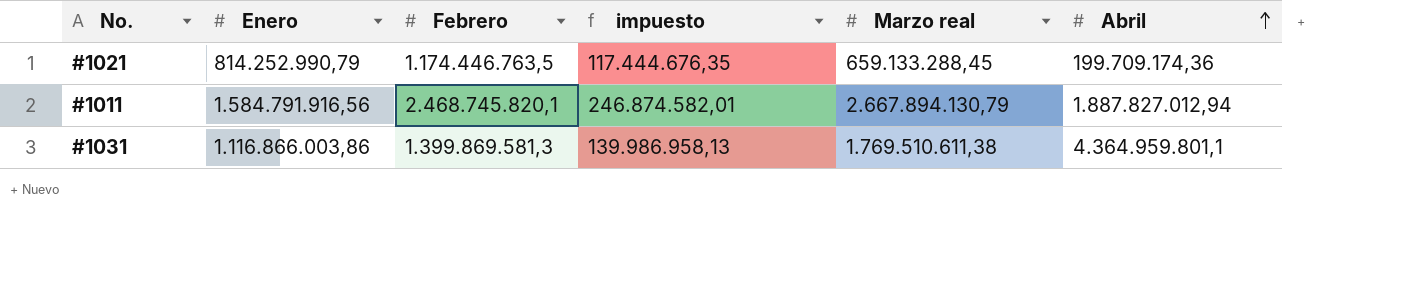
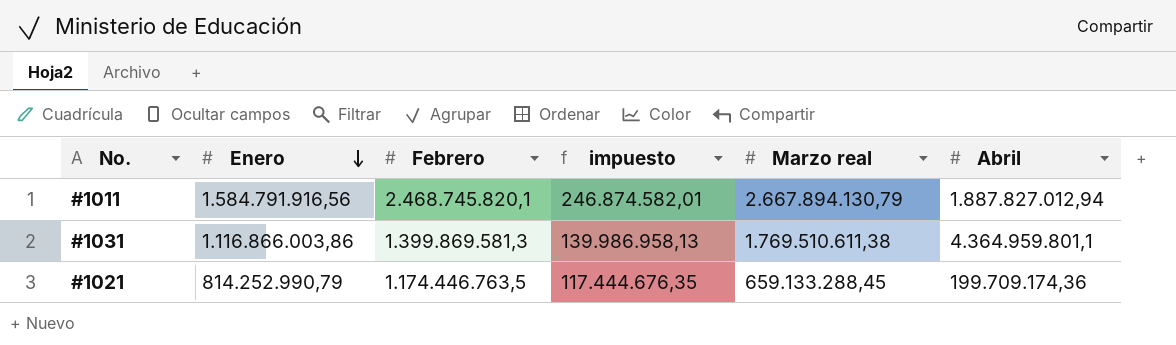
row order: Abril ascending -> Enero descending

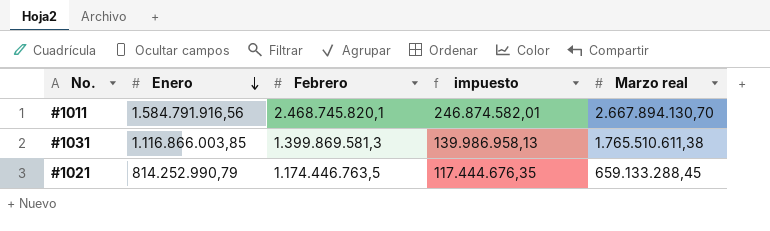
column Abril | position: 6 -> none
#1011 | Marzo real: 2.667.894.130,79 -> 2.667.894.130,70
#1031 | Enero: 1.116.866.003,86 -> 1.116.866.003,85
#1031 | Marzo real: 1.769.510.611,38 -> 1.765.510.611,38

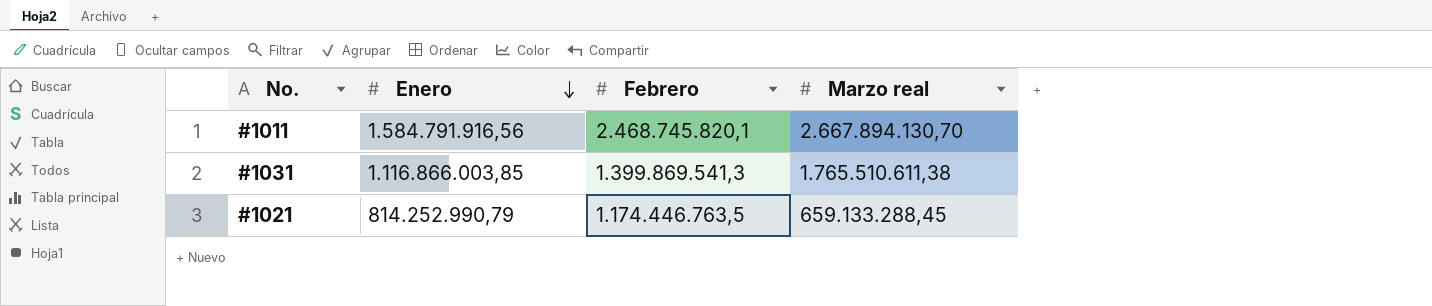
column impuesto | formula: [Febrero] * 0,1 -> none
#1031 | Febrero: 1.399.869.581,3 -> 1.399.869.541,3

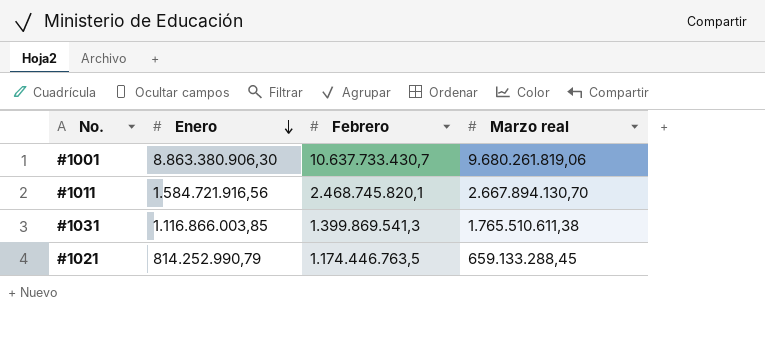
row #1001: none -> 8.863.380.906,30 | 10.637.733.430,7 | 9.680.261.819,06
#1011 | Enero: 1.584.791.916,56 -> 1.584.721.916,56

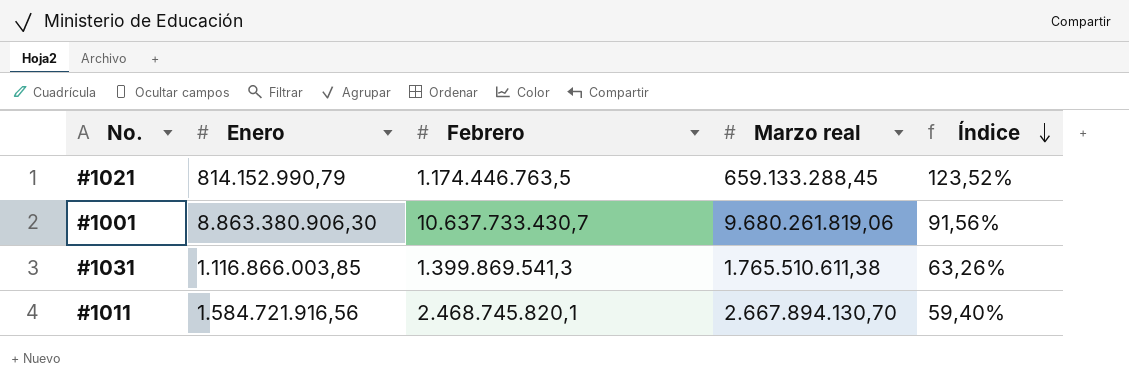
row order: Enero descending -> Índice descending
column Índice | formula: none -> [Enero] / [Marzo real]
#1021 | Enero: 814.252.990,79 -> 814.152.990,79

